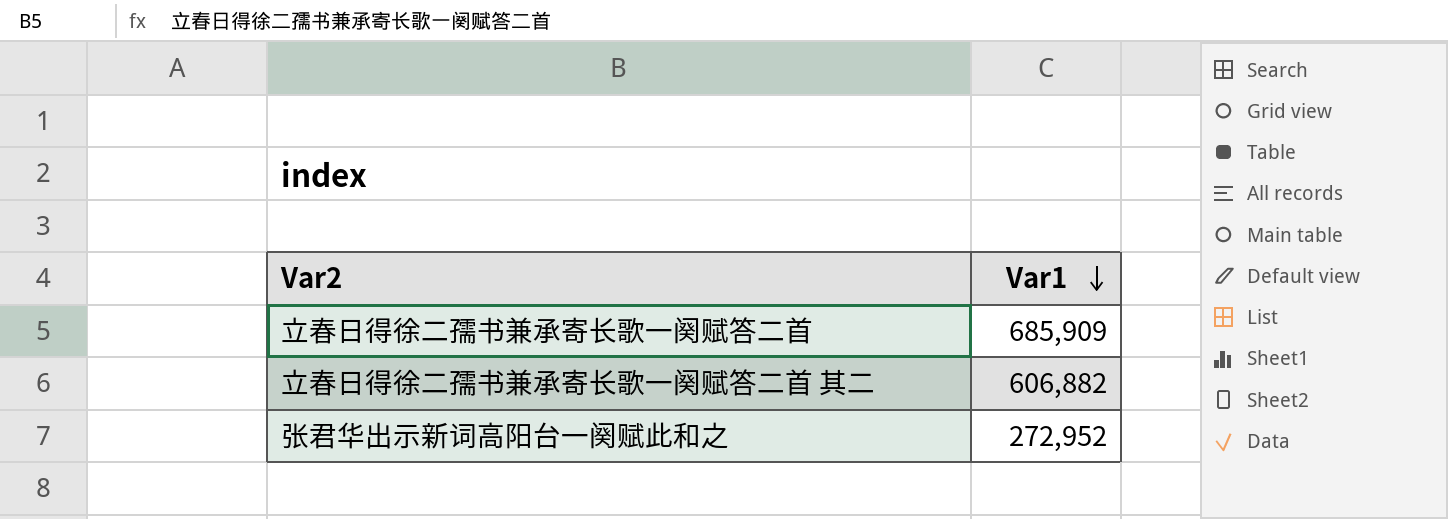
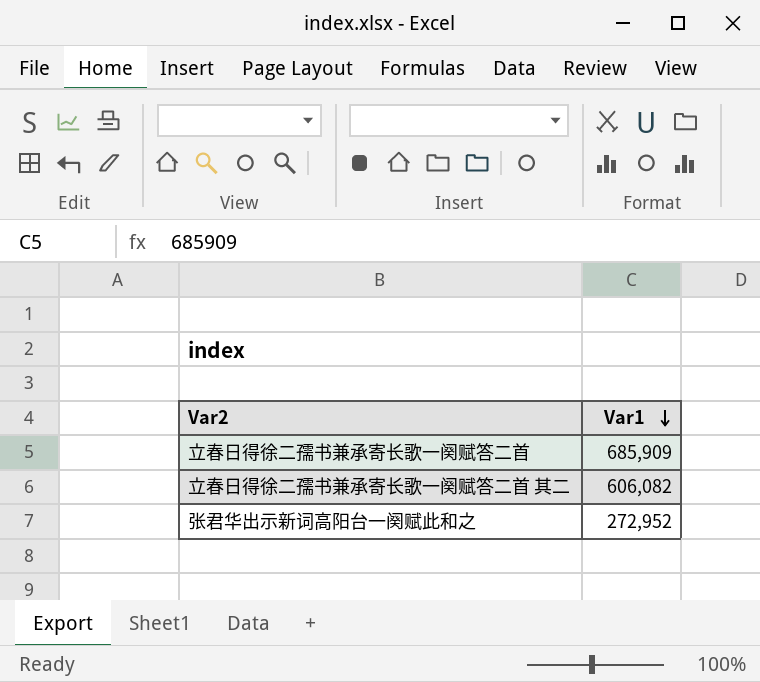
立春日得徐二孺书兼承寄长歌一阕赋答二首 其二 | Var1: 606,882 -> 606,082

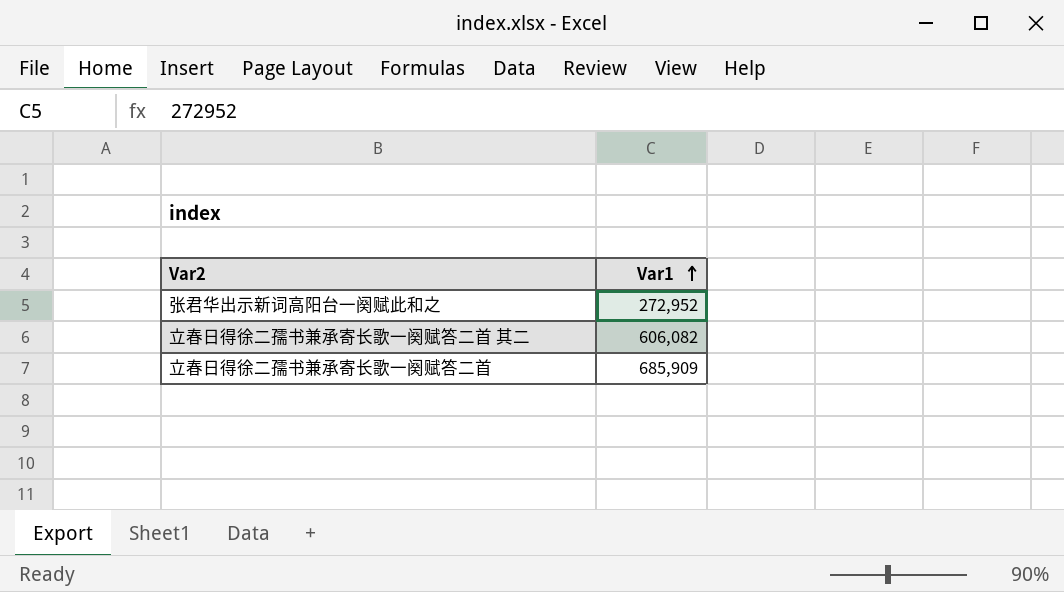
row order: Var1 descending -> Var1 ascending

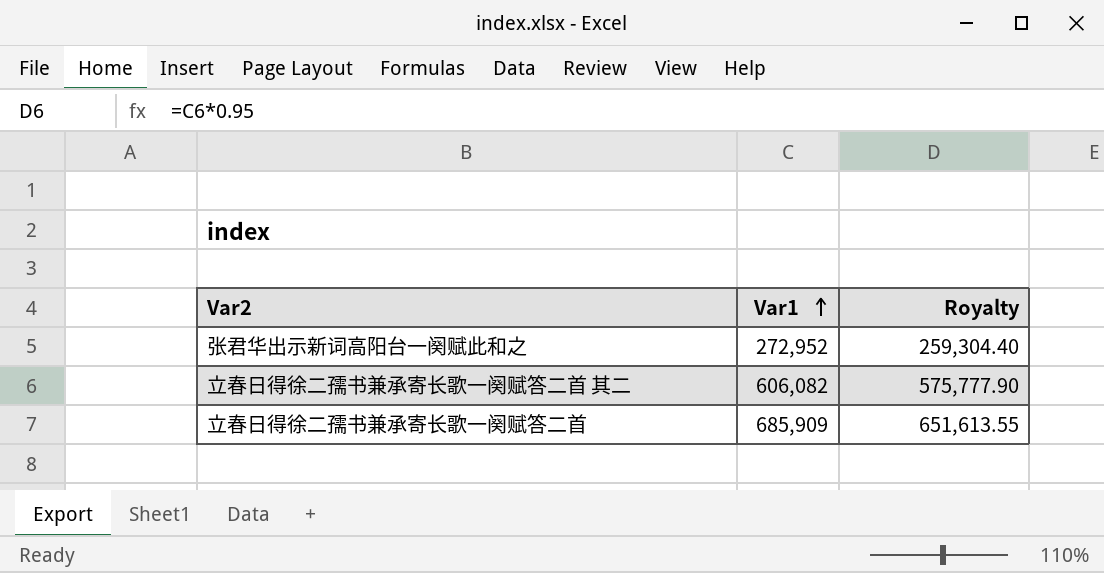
column Royalty | formula: none -> [Var1] * 0.95

